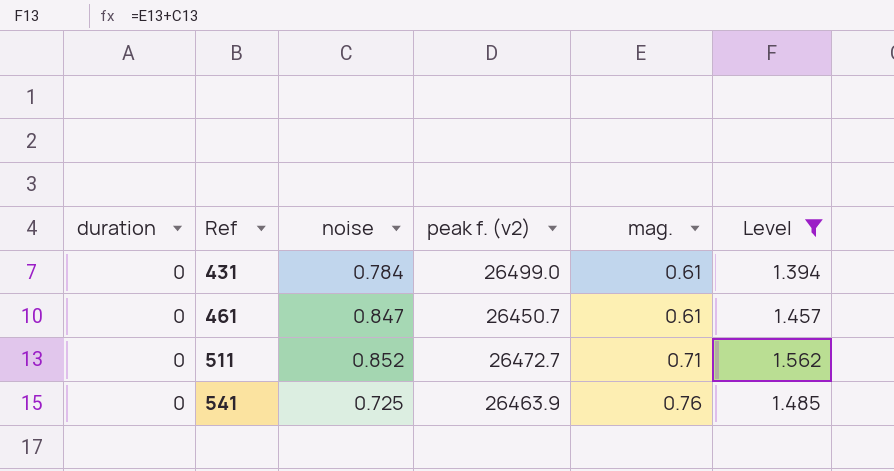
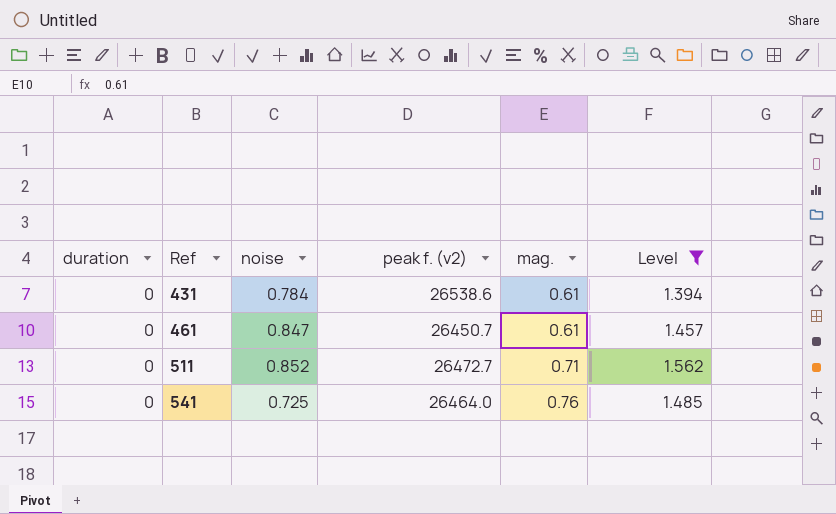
431 | peak f. (v2): 26499.0 -> 26538.6
541 | peak f. (v2): 26463.9 -> 26464.0

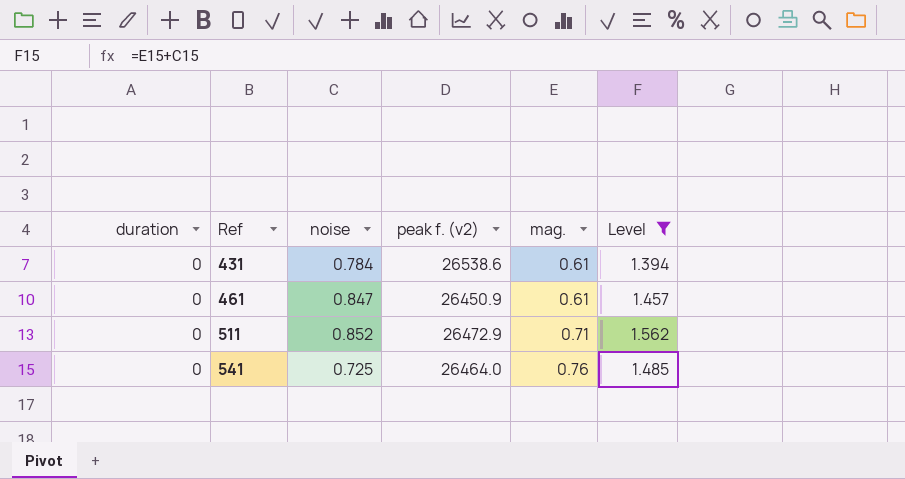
461 | peak f. (v2): 26450.7 -> 26450.9
511 | peak f. (v2): 26472.7 -> 26472.9

